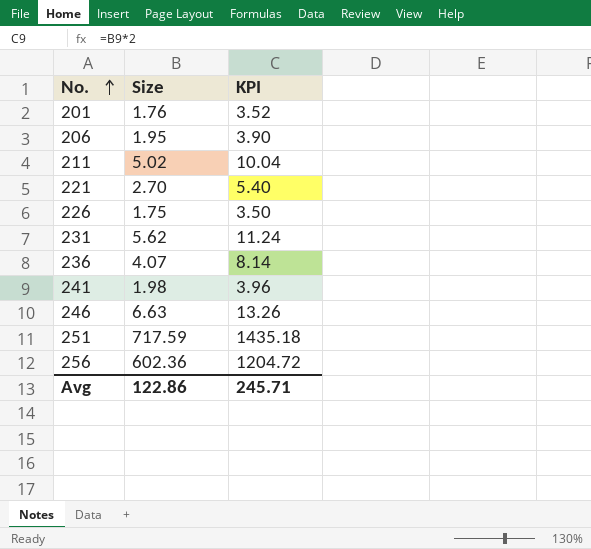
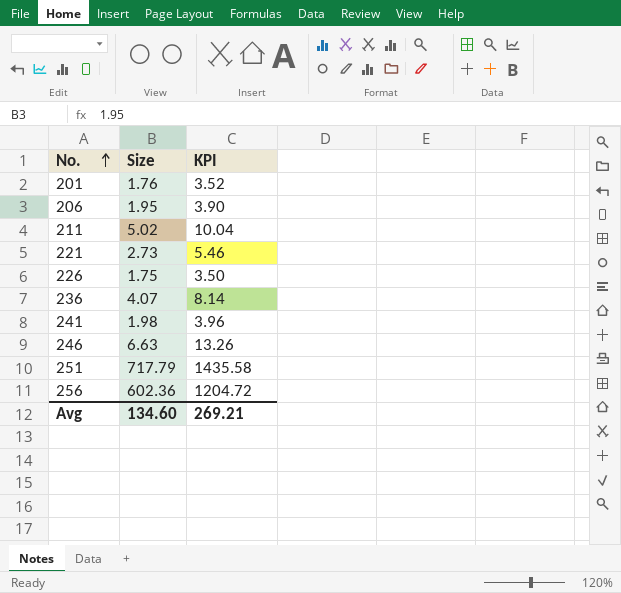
row 231: 5.62 | 11.24 -> none
221 | Size: 2.70 -> 2.73
221 | KPI: 5.40 -> 5.46
251 | Size: 717.59 -> 717.79
251 | KPI: 1435.18 -> 1435.58
Avg | Size: 122.86 -> 134.60
Avg | KPI: 245.71 -> 269.21

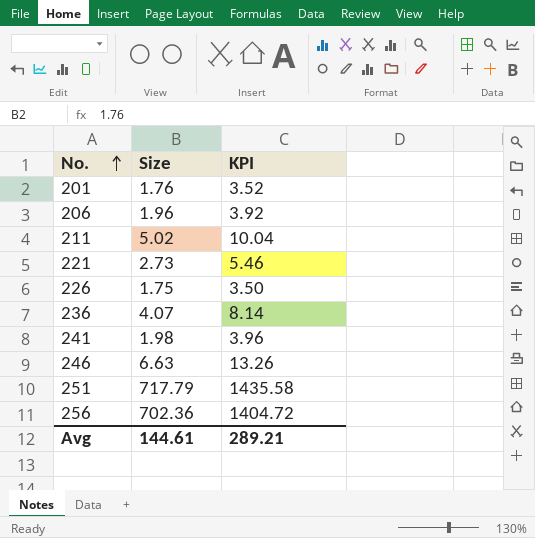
206 | Size: 1.95 -> 1.96
206 | KPI: 3.90 -> 3.92
256 | Size: 602.36 -> 702.36
256 | KPI: 1204.72 -> 1404.72
Avg | Size: 134.60 -> 144.61
Avg | KPI: 269.21 -> 289.21

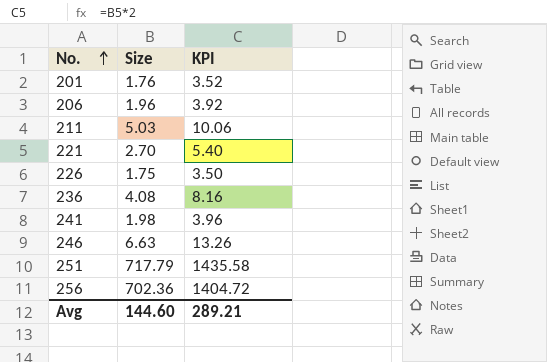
211 | Size: 5.02 -> 5.03
211 | KPI: 10.04 -> 10.06
221 | Size: 2.73 -> 2.70
221 | KPI: 5.46 -> 5.40
236 | Size: 4.07 -> 4.08
236 | KPI: 8.14 -> 8.16
Avg | Size: 144.61 -> 144.60

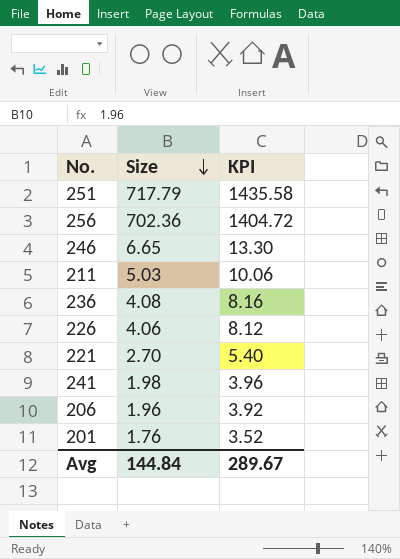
row order: No. ascending -> Size descending
246 | Size: 6.63 -> 6.65
246 | KPI: 13.26 -> 13.30
226 | Size: 1.75 -> 4.06
226 | KPI: 3.50 -> 8.12
Avg | Size: 144.60 -> 144.84
Avg | KPI: 289.21 -> 289.67

